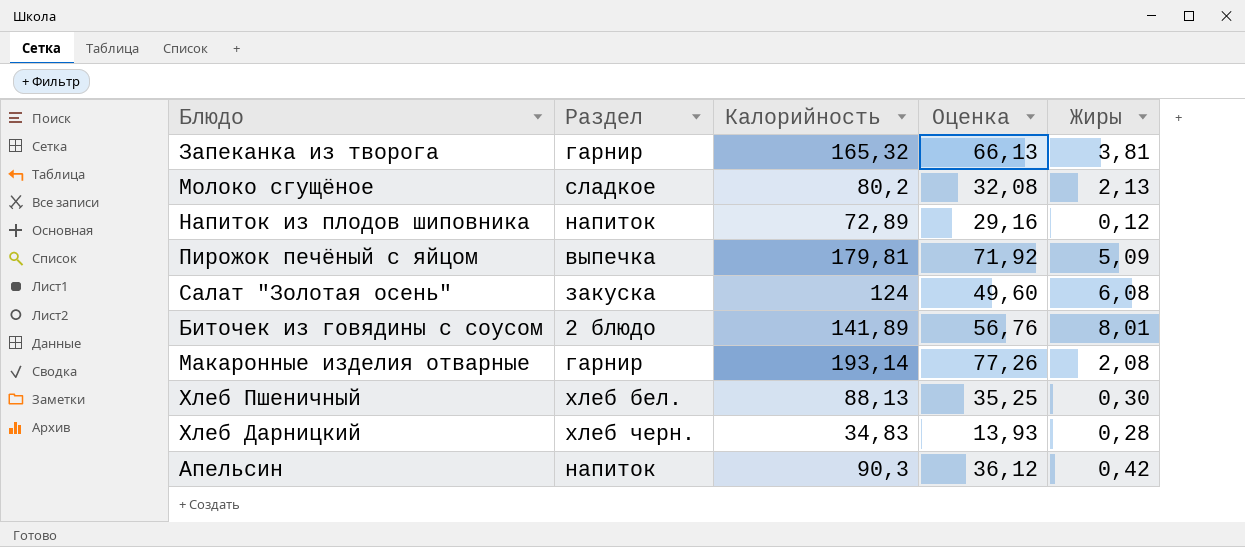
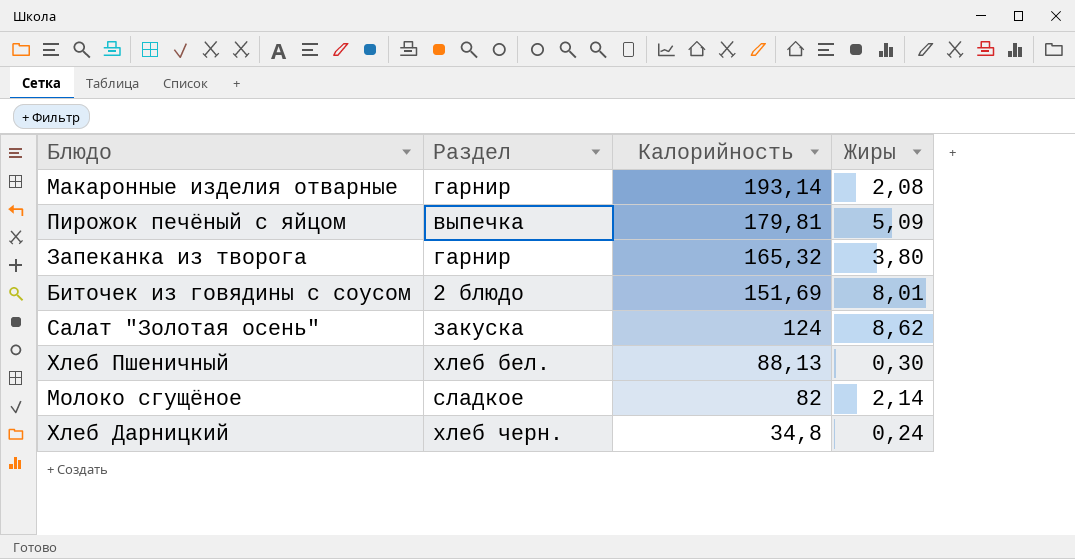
row order: none -> Калорийность descending
column Оценка | formula: [Калорийность] * 0,4 -> none
row Напиток из плодов шиповника: напиток | 72,89 | 29,16 | 0,12 -> none
row Апельсин: напиток | 90,3 | 36,12 | 0,42 -> none
Запеканка из творога | Жиры: 3,81 -> 3,80
Биточек из говядины с соусом | Калорийность: 141,89 -> 151,69
Салат "Золотая осень" | Жиры: 6,08 -> 8,62
Молоко сгущёное | Калорийность: 80,2 -> 82
Молоко сгущёное | Жиры: 2,13 -> 2,14
Хлеб Дарницкий | Калорийность: 34,83 -> 34,8
Хлеб Дарницкий | Жиры: 0,28 -> 0,24

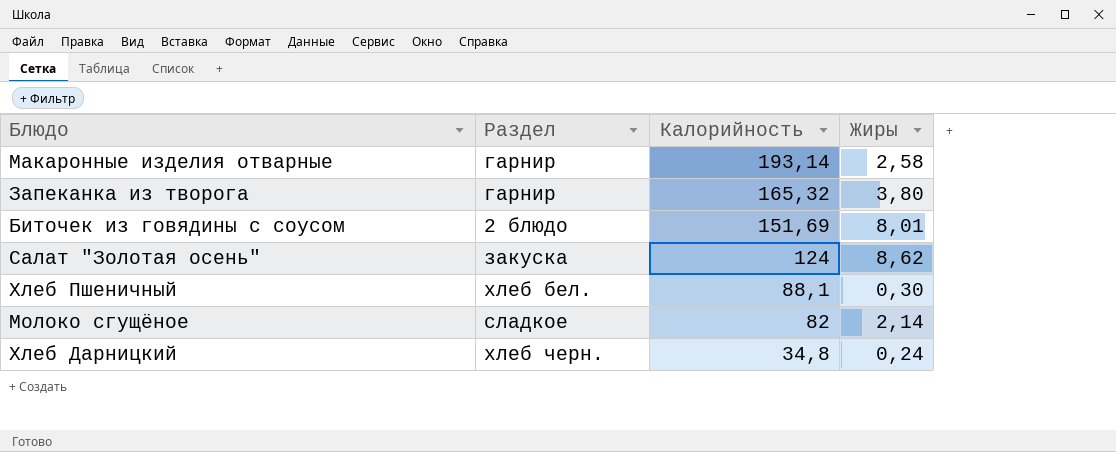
row Пирожок печёный с яйцом: выпечка | 179,81 | 5,09 -> none
Макаронные изделия отварные | Жиры: 2,08 -> 2,58
Хлеб Пшеничный | Калорийность: 88,13 -> 88,1

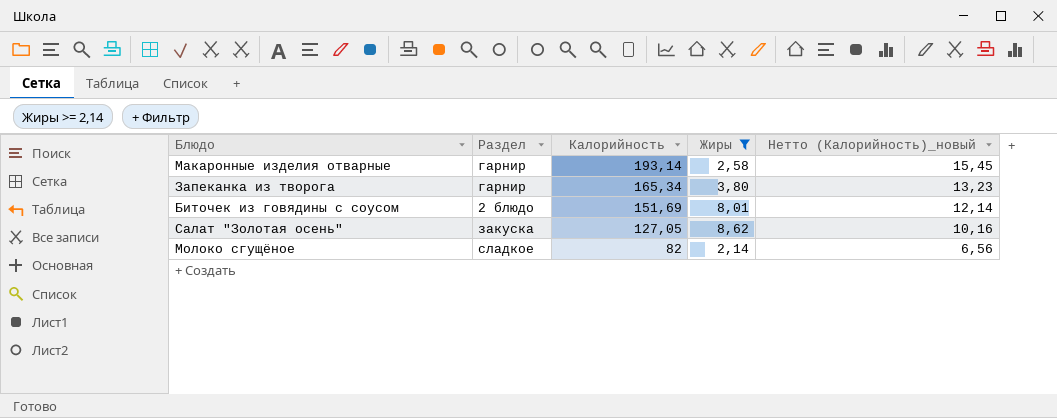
filter: none -> Жиры >= 2,14
column Нетто (Калорийность)_новый | formula: none -> [Калорийность] * 0,08
Запеканка из творога | Калорийность: 165,32 -> 165,34
Салат "Золотая осень" | Калорийность: 124 -> 127,05

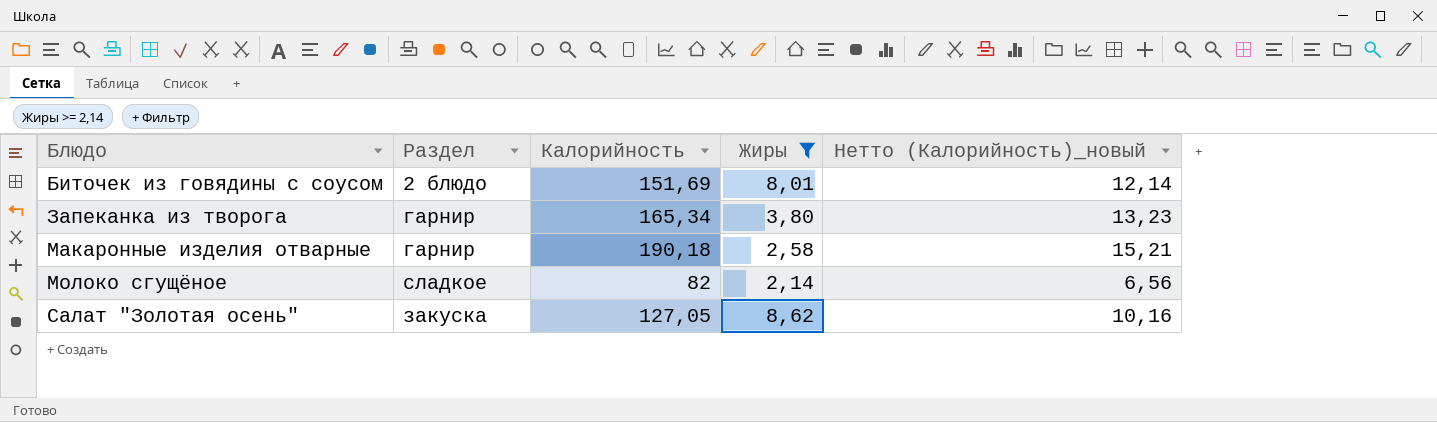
row order: Калорийность descending -> Блюдо ascending
Макаронные изделия отварные | Калорийность: 193,14 -> 190,18
Макаронные изделия отварные | Нетто (Калорийность)_новый: 15,45 -> 15,21

